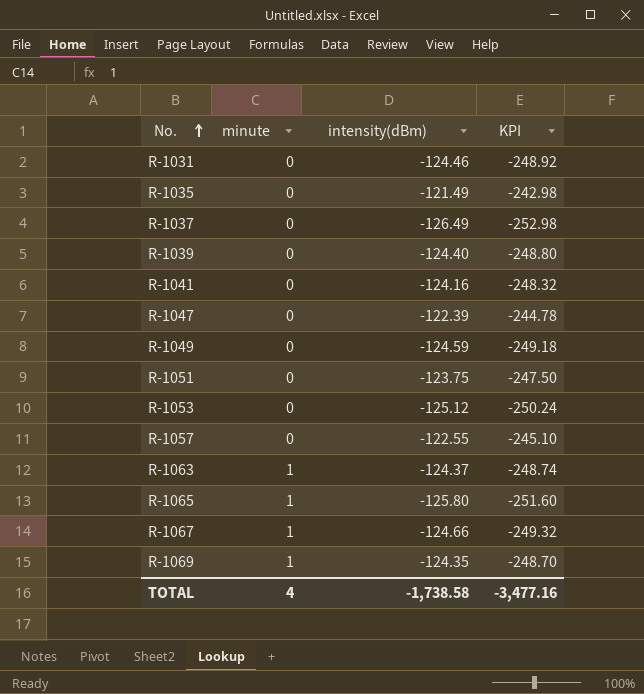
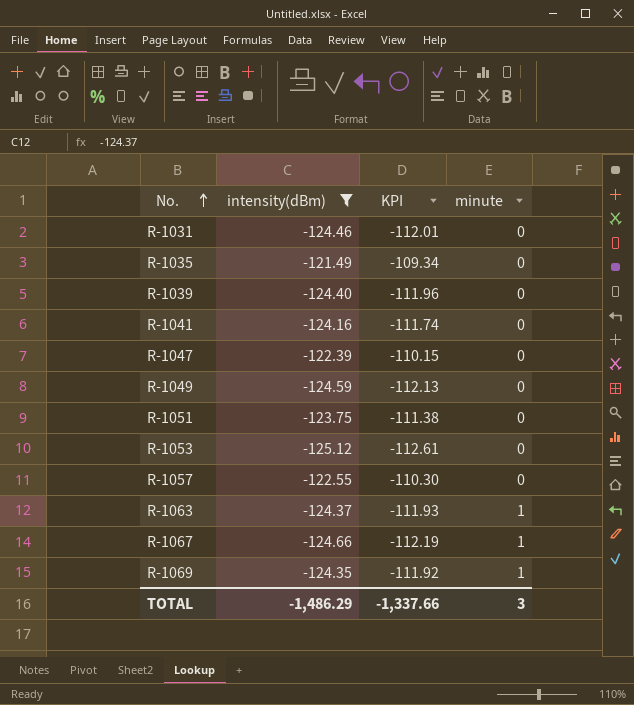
filter: none -> intensity(dBm) >= -125.12
column KPI | formula: [intensity(dBm)] * 2 -> [intensity(dBm)] * 0.9
column minute | position: 2 -> 4
TOTAL | intensity(dBm): -1,738.58 -> -1,486.29
TOTAL | KPI: -3,477.16 -> -1,337.66
TOTAL | minute: 4 -> 3

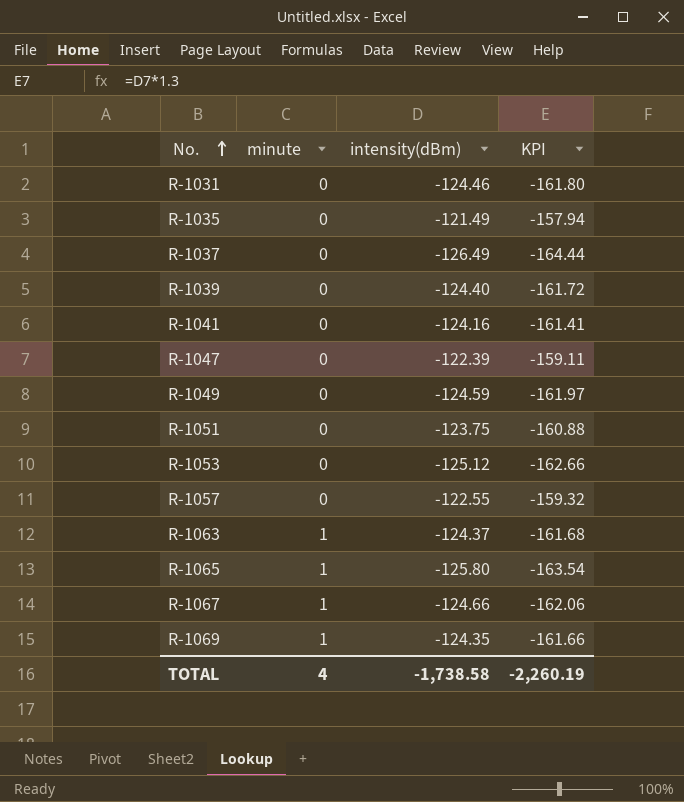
filter: intensity(dBm) >= -125.12 -> none
column minute | position: 4 -> 2
column KPI | formula: [intensity(dBm)] * 0.9 -> [intensity(dBm)] * 1.3
TOTAL | minute: 3 -> 4
TOTAL | intensity(dBm): -1,486.29 -> -1,738.58
TOTAL | KPI: -1,337.66 -> -2,260.19

